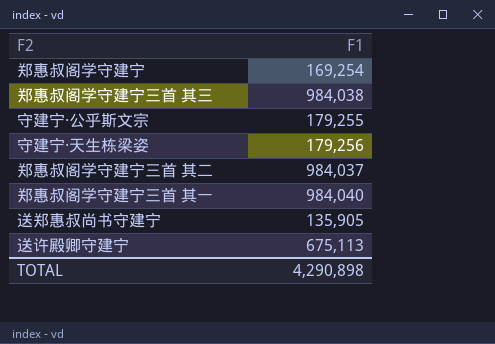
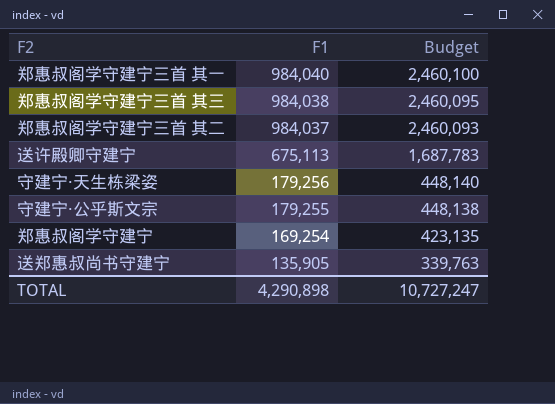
row order: none -> F1 descending
column Budget | formula: none -> [F1] * 2.5

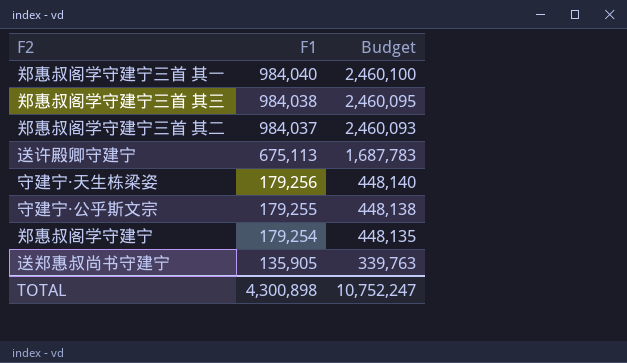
郑惠叔阁学守建宁 | F1: 169,254 -> 179,254
郑惠叔阁学守建宁 | Budget: 423,135 -> 448,135
TOTAL | F1: 4,290,898 -> 4,300,898
TOTAL | Budget: 10,727,247 -> 10,752,247

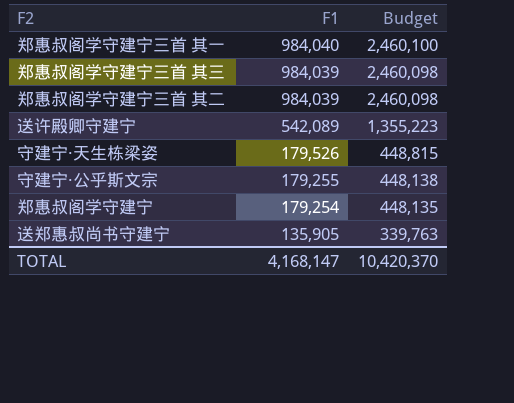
郑惠叔阁学守建宁三首 其三 | F1: 984,038 -> 984,039
郑惠叔阁学守建宁三首 其三 | Budget: 2,460,095 -> 2,460,098
郑惠叔阁学守建宁三首 其二 | F1: 984,037 -> 984,039
郑惠叔阁学守建宁三首 其二 | Budget: 2,460,093 -> 2,460,098
送许殿卿守建宁 | F1: 675,113 -> 542,089
送许殿卿守建宁 | Budget: 1,687,783 -> 1,355,223
守建宁·天生栋梁姿 | F1: 179,256 -> 179,526
守建宁·天生栋梁姿 | Budget: 448,140 -> 448,815
TOTAL | F1: 4,300,898 -> 4,168,147
TOTAL | Budget: 10,752,247 -> 10,420,370

